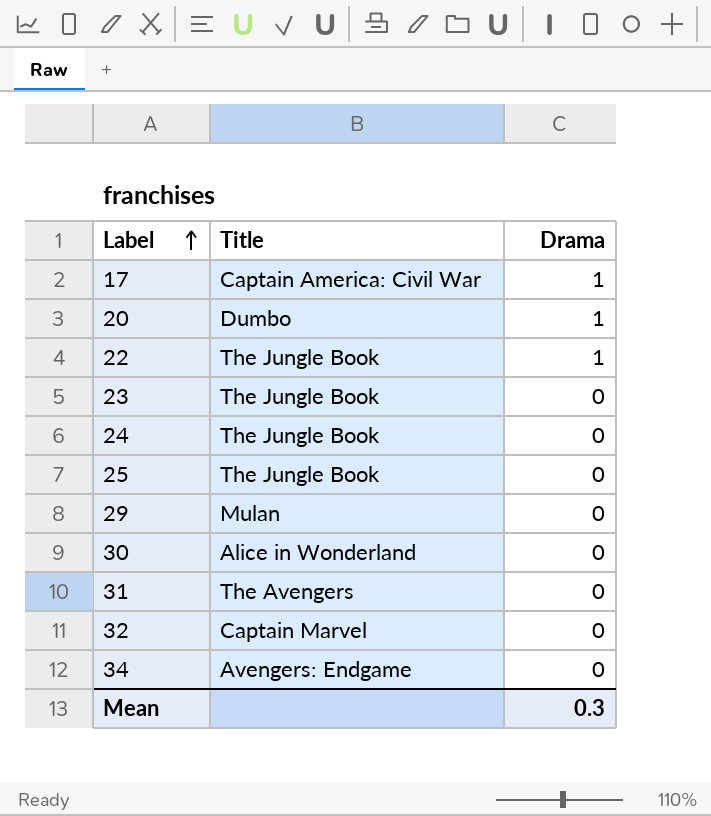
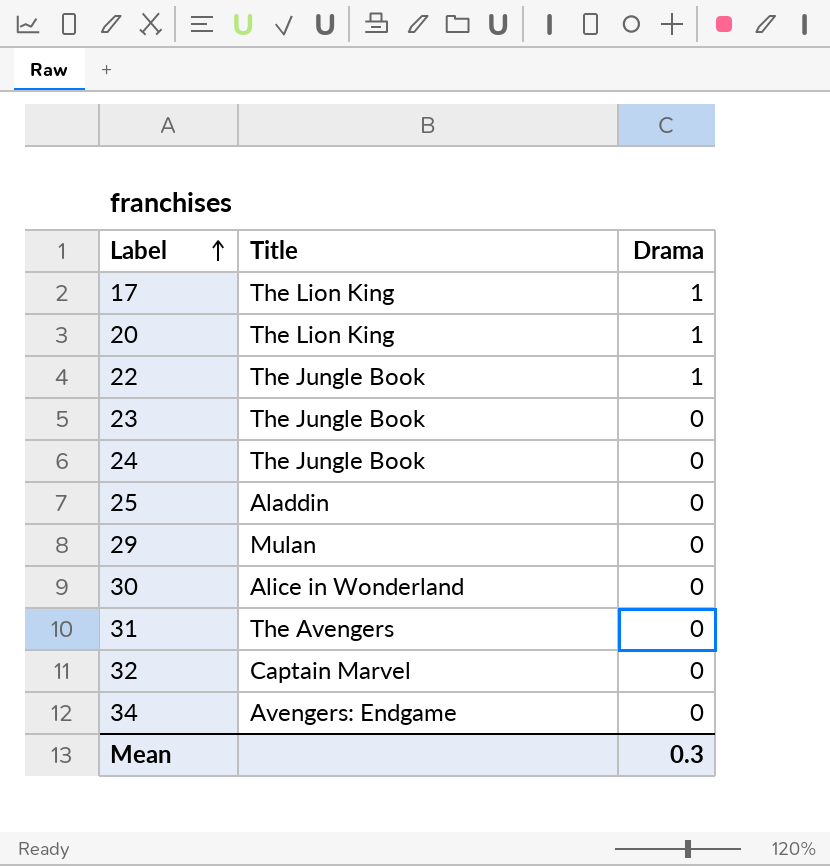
17 | Title: Captain America: Civil War -> The Lion King
20 | Title: Dumbo -> The Lion King
25 | Title: The Jungle Book -> Aladdin

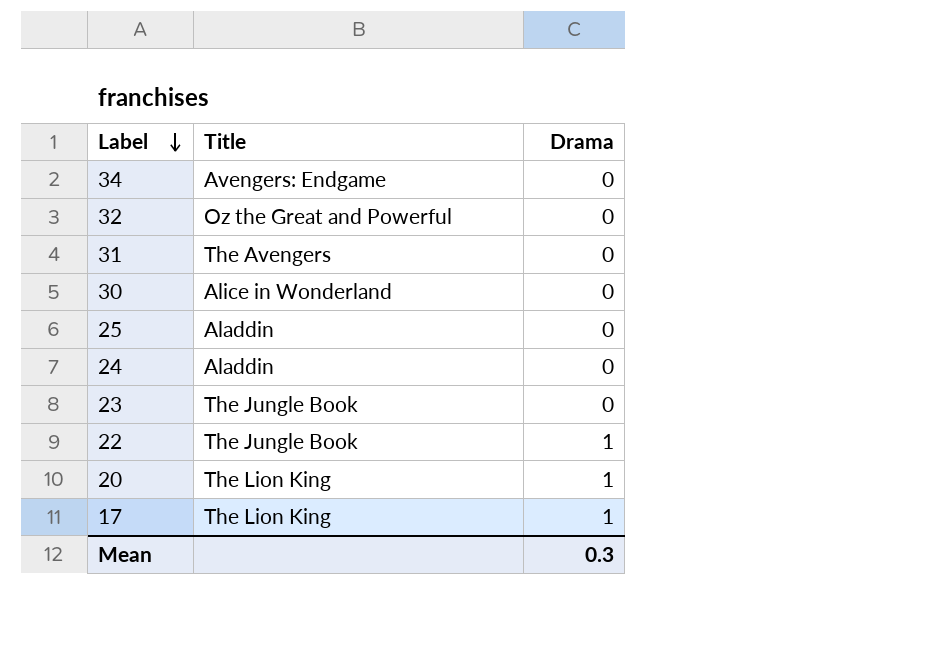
row order: Label ascending -> Label descending
row 29: Mulan | 0 -> none
32 | Title: Captain Marvel -> Oz the Great and Powerful
24 | Title: The Jungle Book -> Aladdin

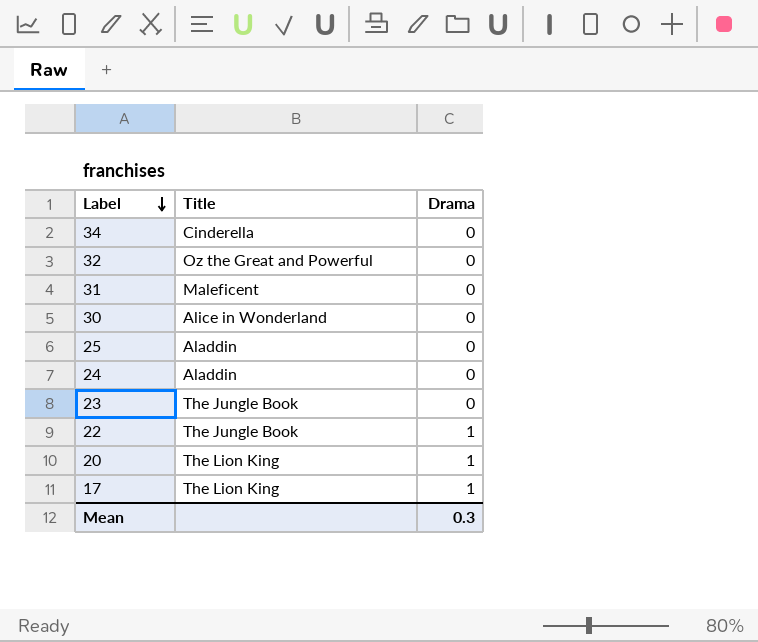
34 | Title: Avengers: Endgame -> Cinderella
31 | Title: The Avengers -> Maleficent

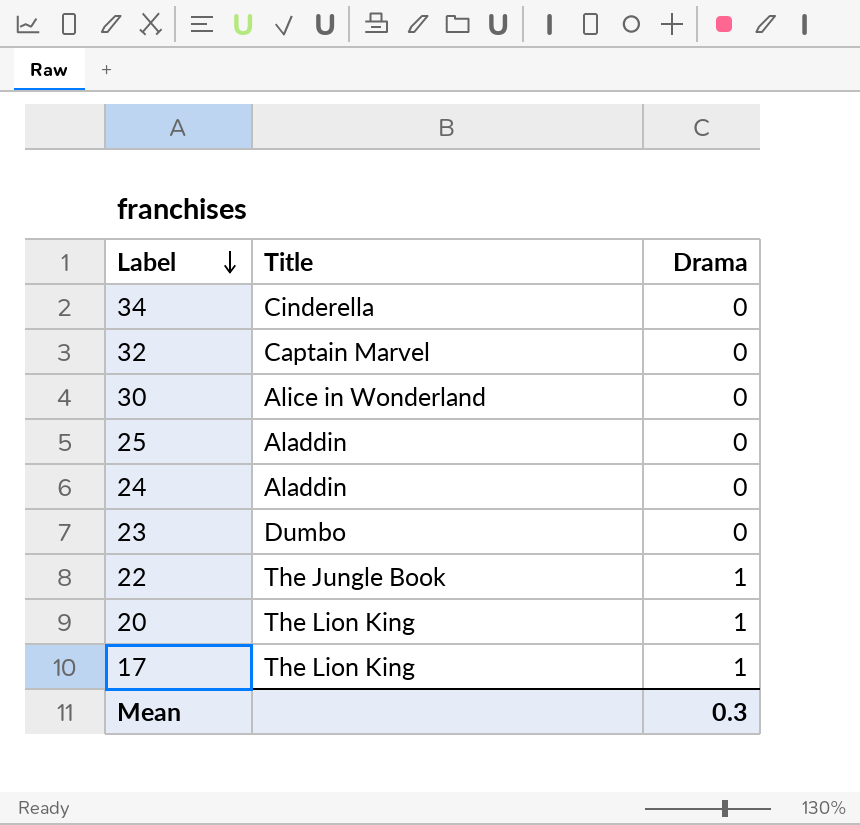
row 31: Maleficent | 0 -> none
32 | Title: Oz the Great and Powerful -> Captain Marvel
23 | Title: The Jungle Book -> Dumbo

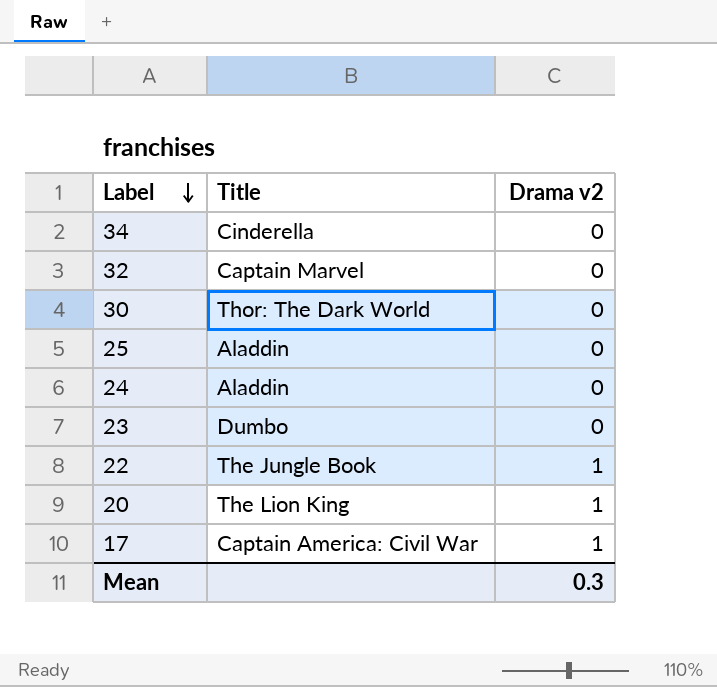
column name: Drama -> Drama v2
30 | Title: Alice in Wonderland -> Thor: The Dark World
17 | Title: The Lion King -> Captain America: Civil War

